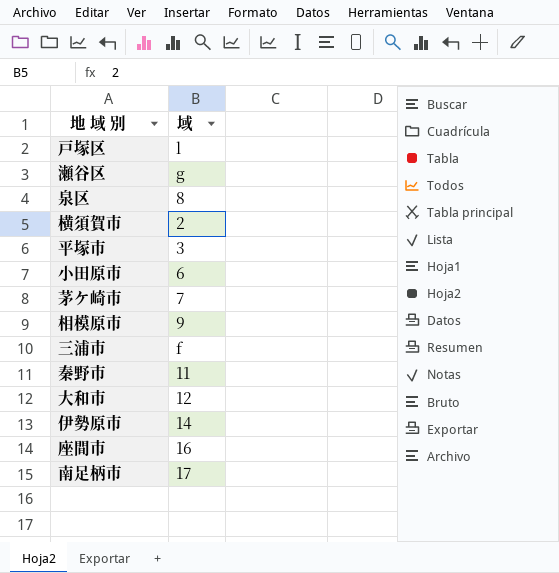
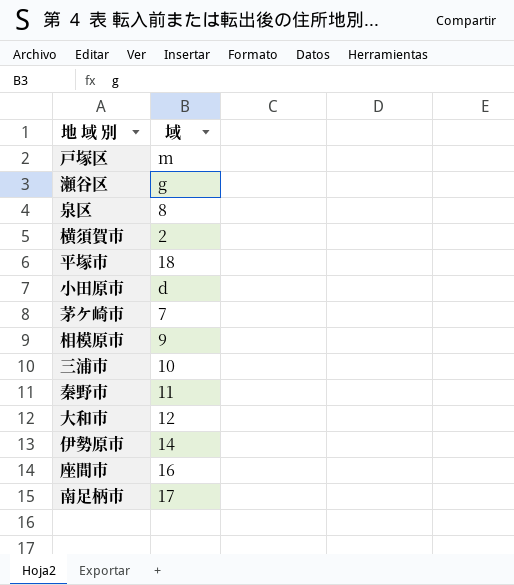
戸塚区 | 域: l -> m
平塚市 | 域: 3 -> 18
小田原市 | 域: 6 -> d
三浦市 | 域: f -> 10

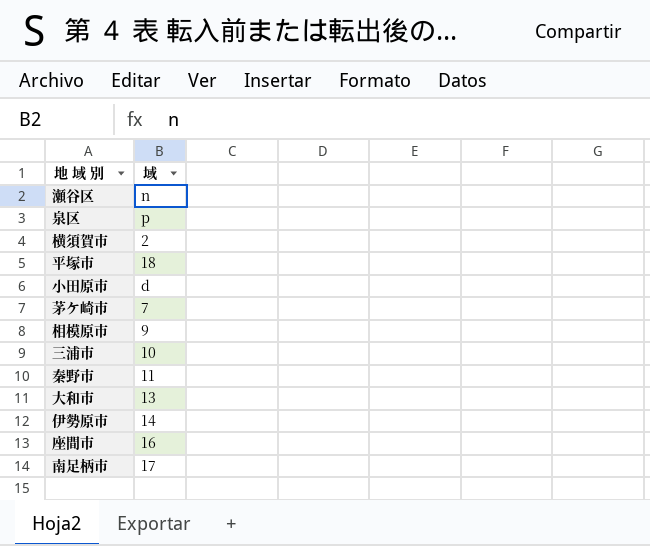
row 戸塚区: m -> none
瀬谷区 | 域: g -> n
泉区 | 域: 8 -> p
大和市 | 域: 12 -> 13

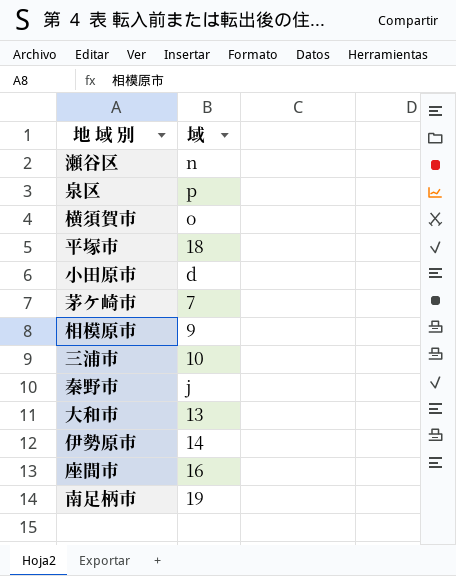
横須賀市 | 域: 2 -> o
秦野市 | 域: 11 -> j
南足柄市 | 域: 17 -> 19

